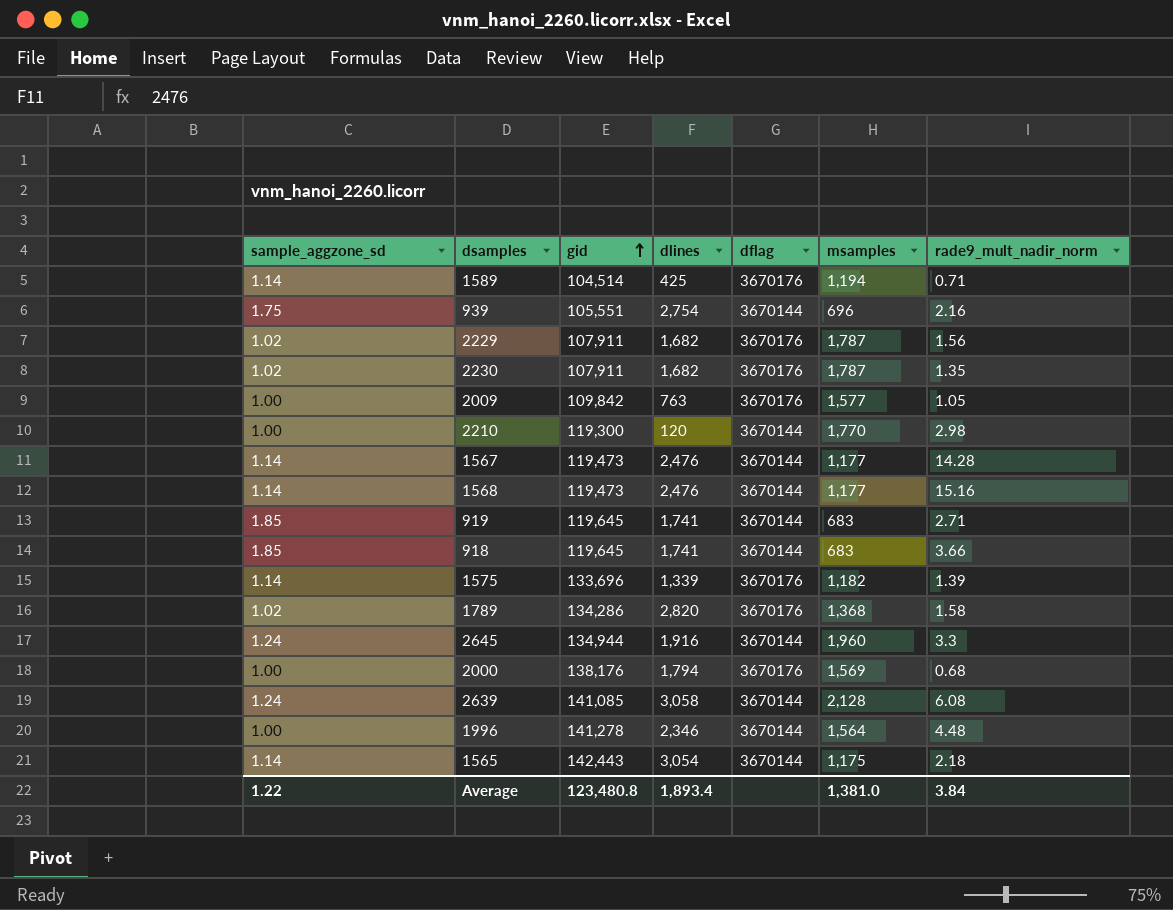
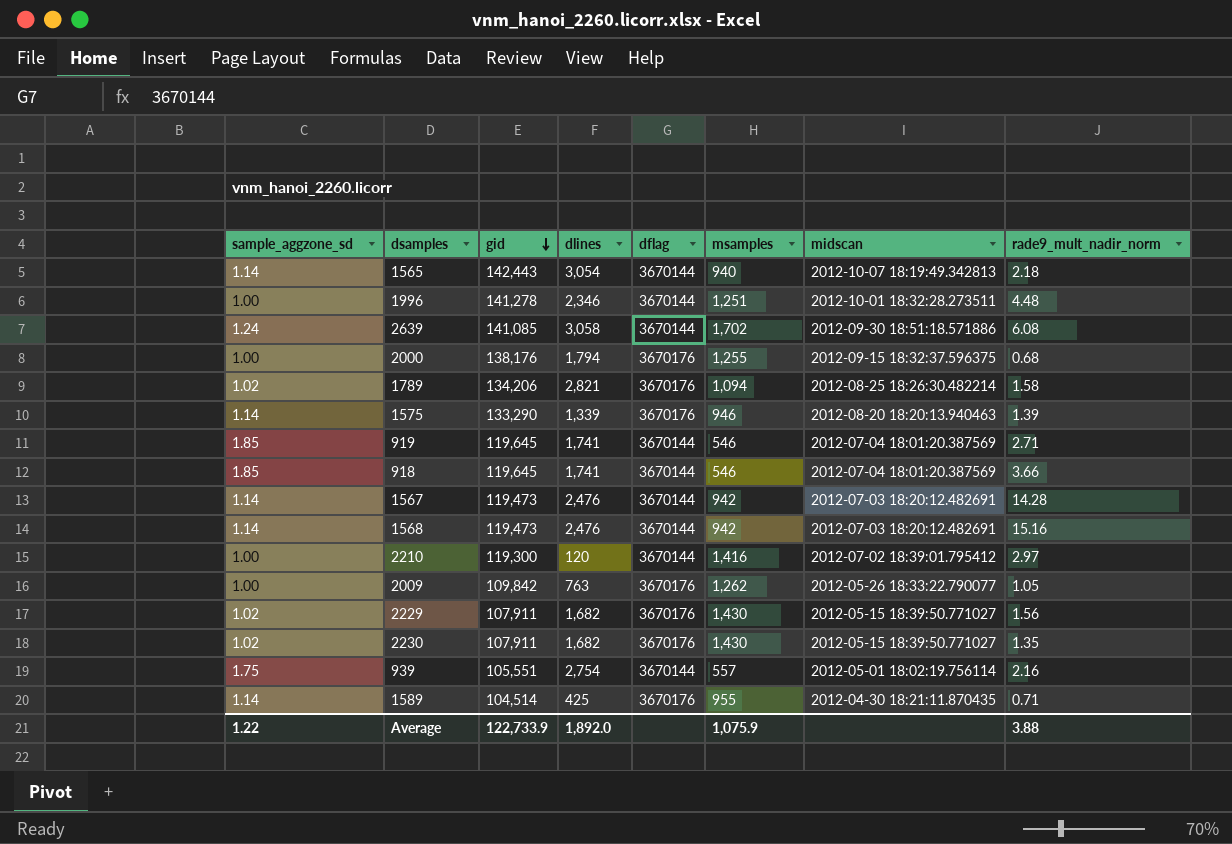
row order: gid ascending -> gid descending
column midscan | position: none -> 7
row 2645: 1.24 | 134,944 | 1,916 | 3670144 | 1,960 | 3.3 -> none
1565 | msamples: 1,175 -> 940
1996 | msamples: 1,564 -> 1,251
2639 | msamples: 2,128 -> 1,702
2000 | msamples: 1,569 -> 1,255
1789 | gid: 134,286 -> 134,206
1789 | dlines: 2,820 -> 2,821
1789 | msamples: 1,368 -> 1,094
1575 | gid: 133,696 -> 133,290
1575 | msamples: 1,182 -> 946
919 | msamples: 683 -> 546
918 | msamples: 683 -> 546
1567 | msamples: 1,177 -> 942
1568 | msamples: 1,177 -> 942
2210 | msamples: 1,770 -> 1,416
2210 | rade9_mult_nadir_norm: 2.98 -> 2.97
2009 | msamples: 1,577 -> 1,262
2229 | msamples: 1,787 -> 1,430
2230 | msamples: 1,787 -> 1,430
939 | msamples: 696 -> 557
1589 | msamples: 1,194 -> 955
Average | gid: 123,480.8 -> 122,733.9
Average | dlines: 1,893.4 -> 1,892.0
Average | msamples: 1,381.0 -> 1,075.9
Average | rade9_mult_nadir_norm: 3.84 -> 3.88

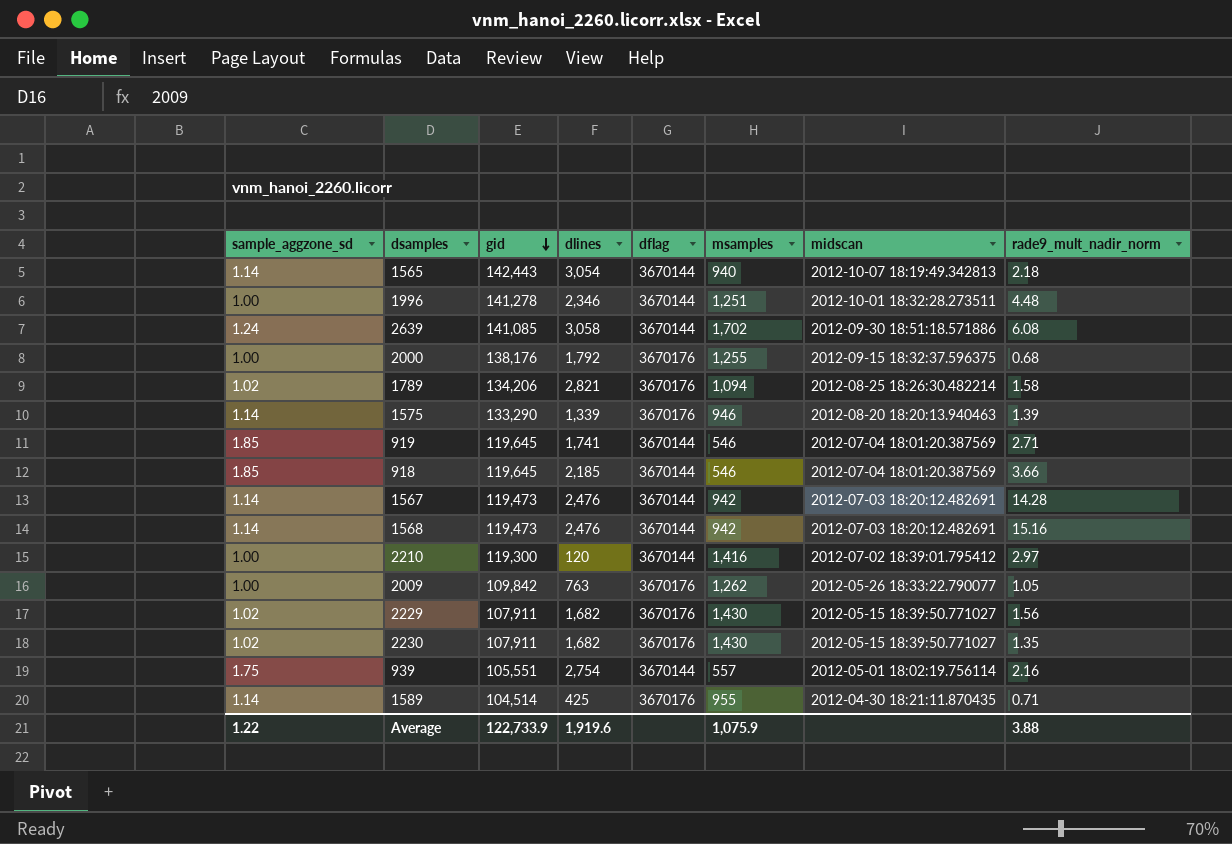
2000 | dlines: 1,794 -> 1,792
918 | dlines: 1,741 -> 2,185
Average | dlines: 1,892.0 -> 1,919.6

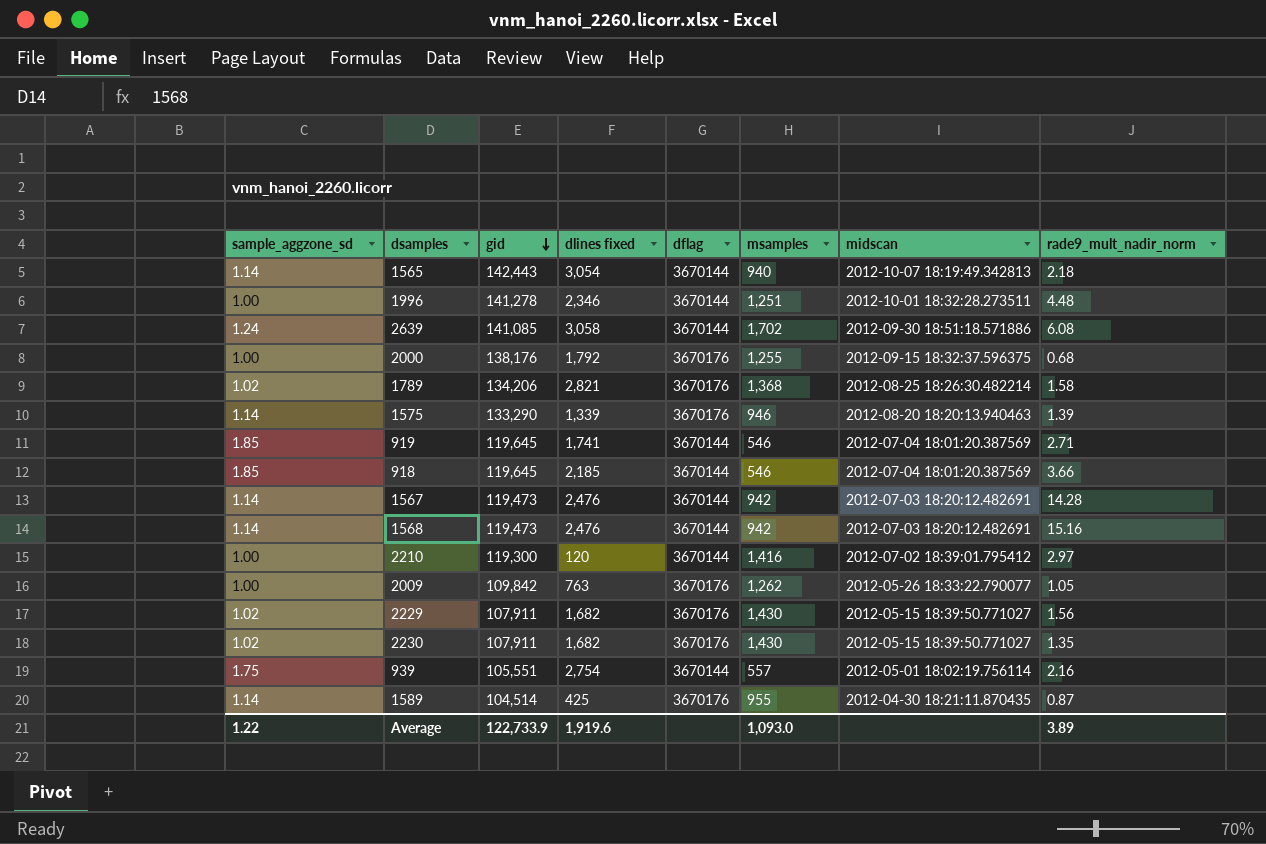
column name: dlines -> dlines fixed
1789 | msamples: 1,094 -> 1,368
1589 | rade9_mult_nadir_norm: 0.71 -> 0.87
Average | msamples: 1,075.9 -> 1,093.0
Average | rade9_mult_nadir_norm: 3.88 -> 3.89

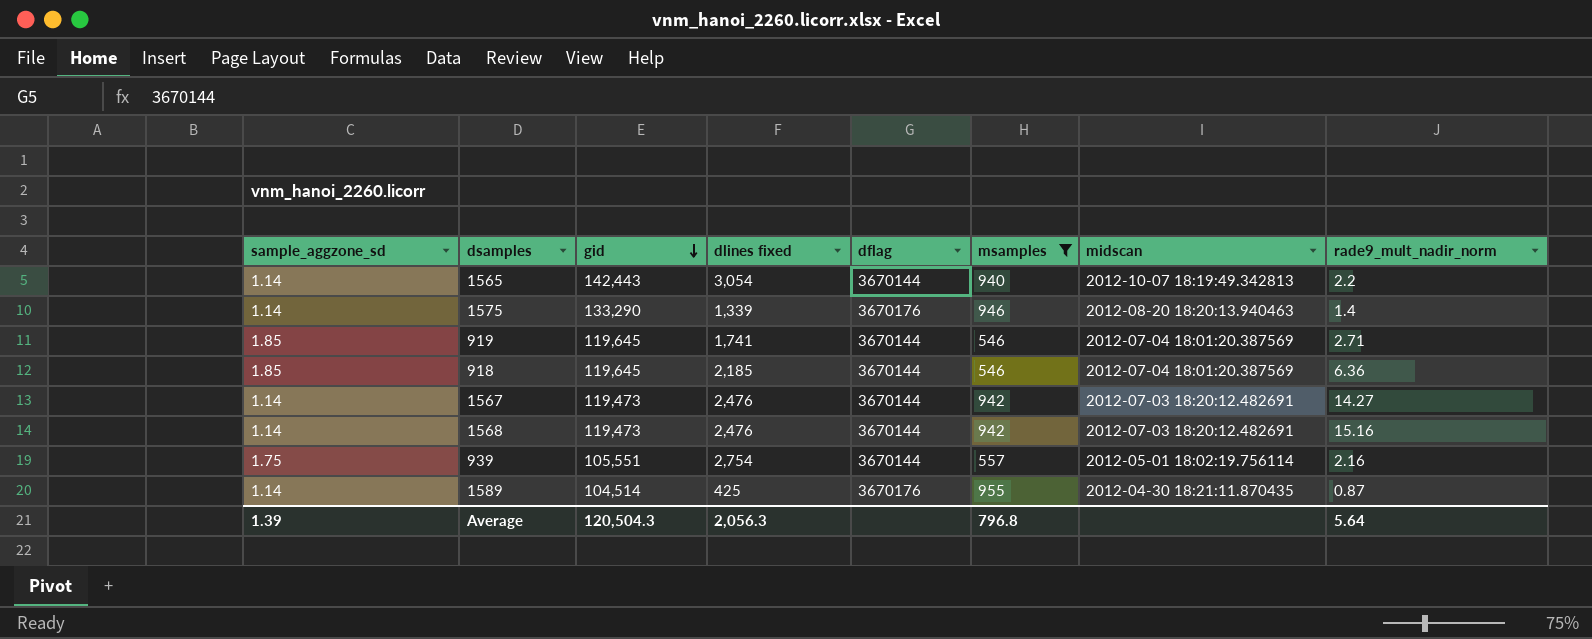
filter: none -> msamples <= 955
1565 | rade9_mult_nadir_norm: 2.18 -> 2.2
1575 | rade9_mult_nadir_norm: 1.39 -> 1.4
918 | rade9_mult_nadir_norm: 3.66 -> 6.36
1567 | rade9_mult_nadir_norm: 14.28 -> 14.27
Average | sample_aggzone_sd: 1.22 -> 1.39
Average | gid: 122,733.9 -> 120,504.3
Average | dlines fixed: 1,919.6 -> 2,056.3
Average | msamples: 1,093.0 -> 796.8
Average | rade9_mult_nadir_norm: 3.89 -> 5.64

